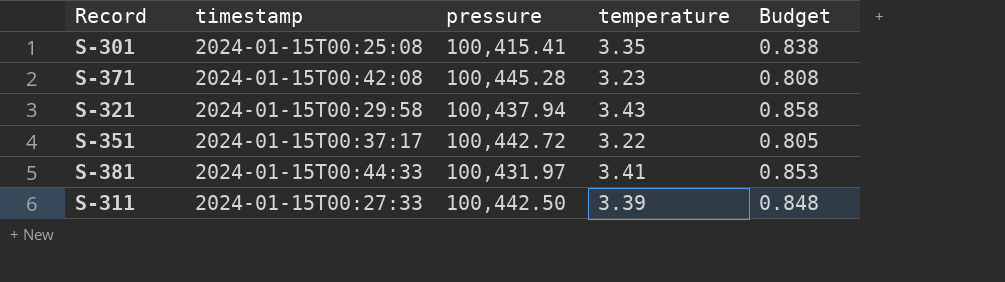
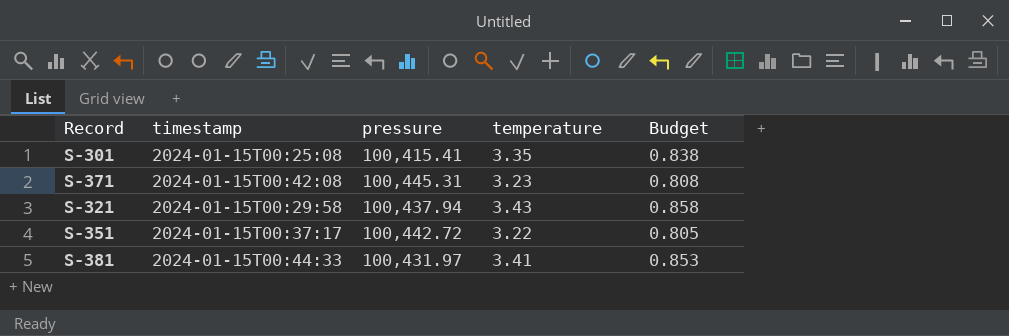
row S-311: 2024-01-15T00:27:33 | 100,442.50 | 3.39 | 0.848 -> none
S-371 | pressure: 100,445.28 -> 100,445.31

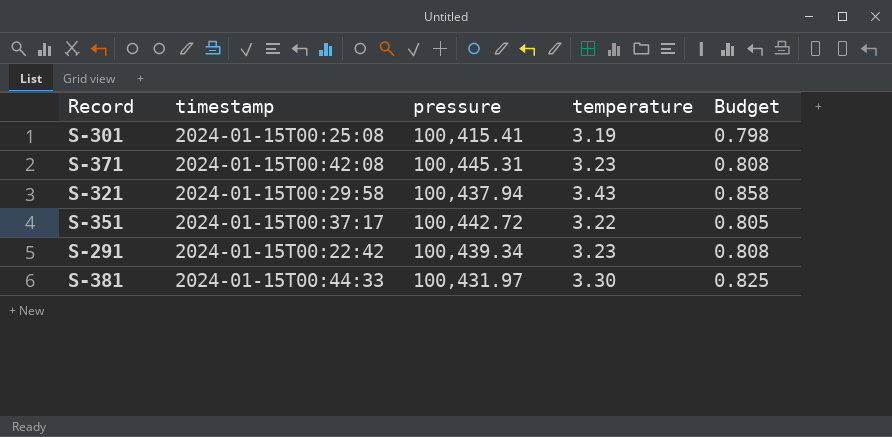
S-301 | temperature: 3.35 -> 3.19
S-301 | Budget: 0.838 -> 0.798
row S-291: none -> 2024-01-15T00:22:42 | 100,439.34 | 3.23 | 0.808
S-381 | temperature: 3.41 -> 3.30
S-381 | Budget: 0.853 -> 0.825

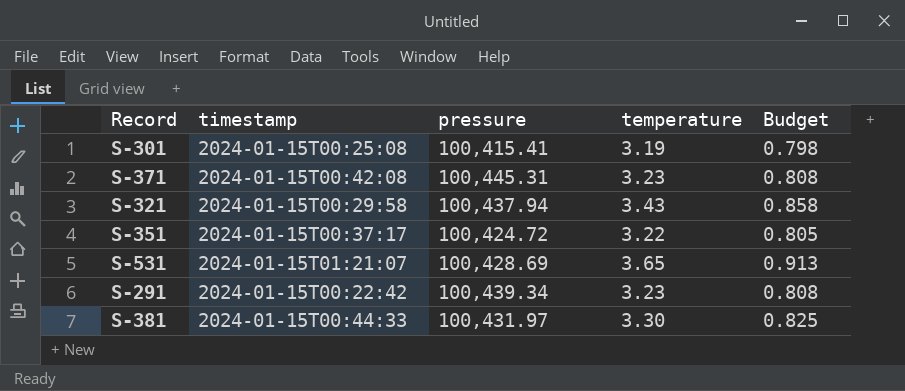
S-351 | pressure: 100,442.72 -> 100,424.72
row S-531: none -> 2024-01-15T01:21:07 | 100,428.69 | 3.65 | 0.913

